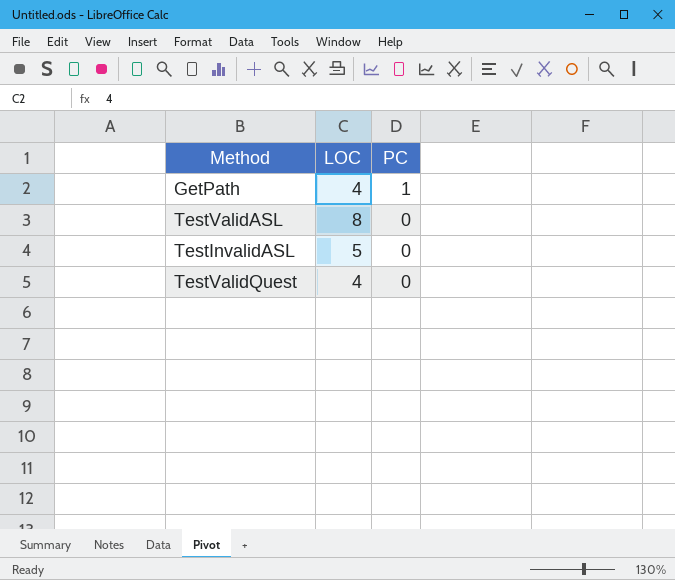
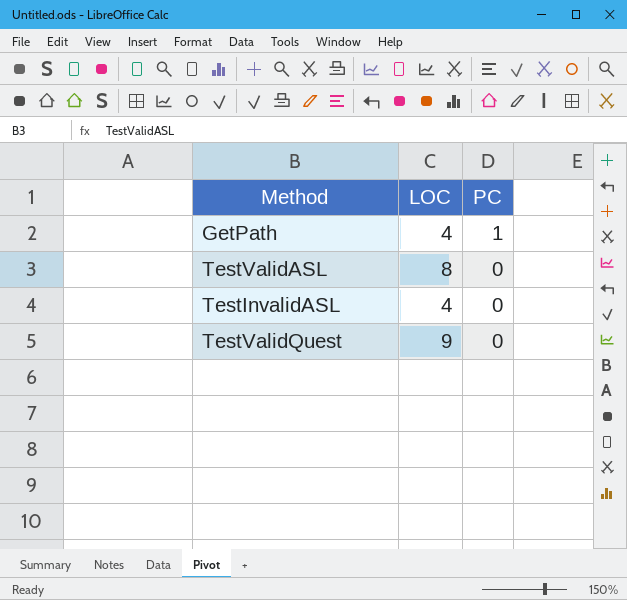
TestInvalidASL | LOC: 5 -> 4
TestValidQuest | LOC: 4 -> 9

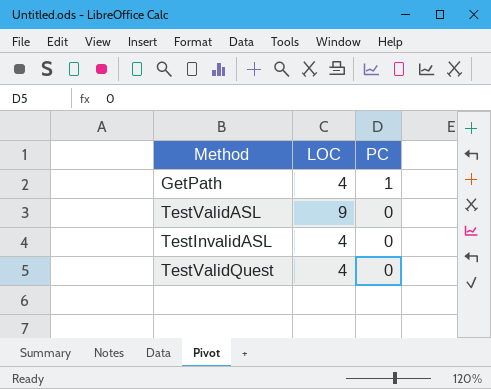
TestValidASL | LOC: 8 -> 9
TestValidQuest | LOC: 9 -> 4

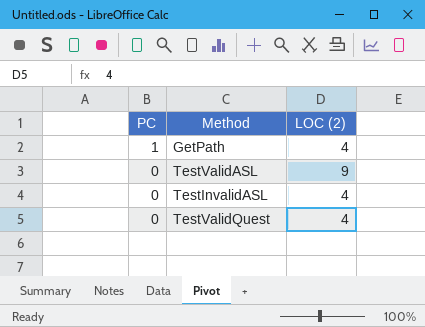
column PC | position: 3 -> 1
column name: LOC -> LOC (2)

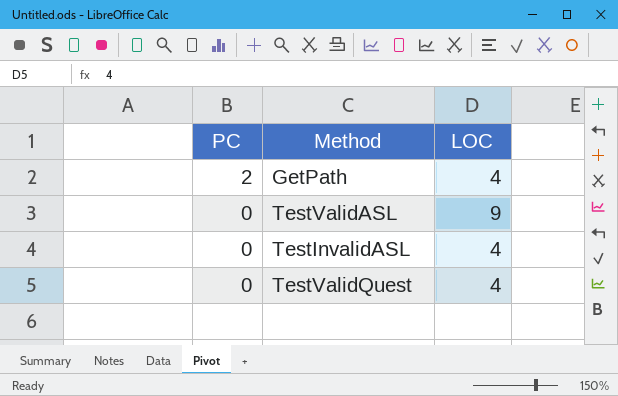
column name: LOC (2) -> LOC
GetPath | PC: 1 -> 2

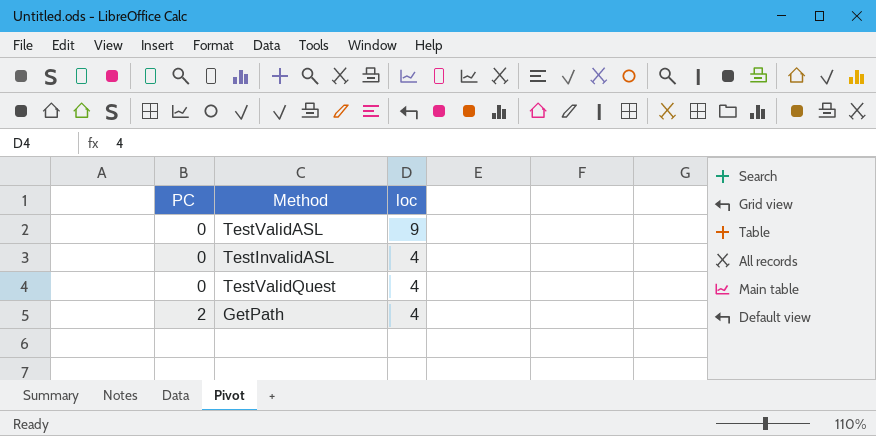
row order: PC descending -> PC ascending
column name: LOC -> loc

